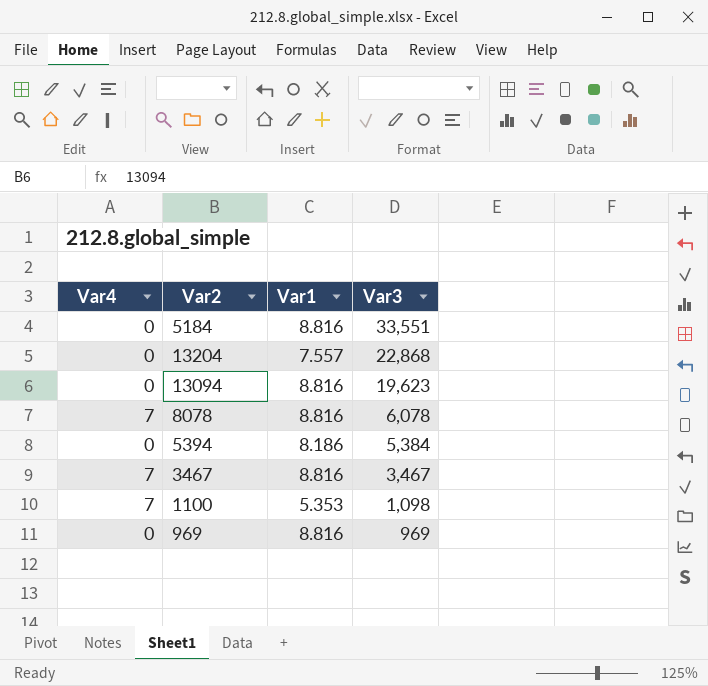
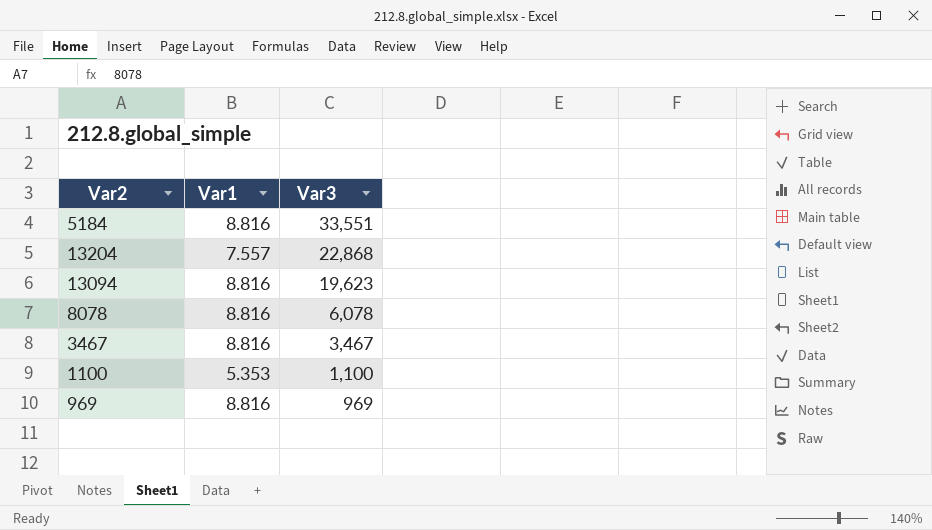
column Var4 | position: 1 -> none
row 5394: 0 | 8.186 | 5,384 -> none
1100 | Var3: 1,098 -> 1,100

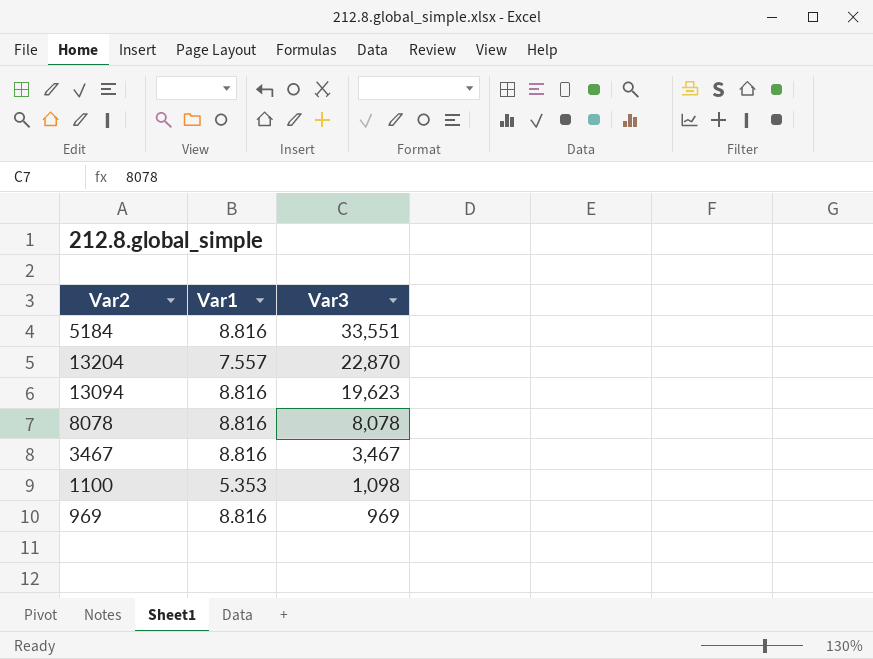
13204 | Var3: 22,868 -> 22,870
8078 | Var3: 6,078 -> 8,078
1100 | Var3: 1,100 -> 1,098

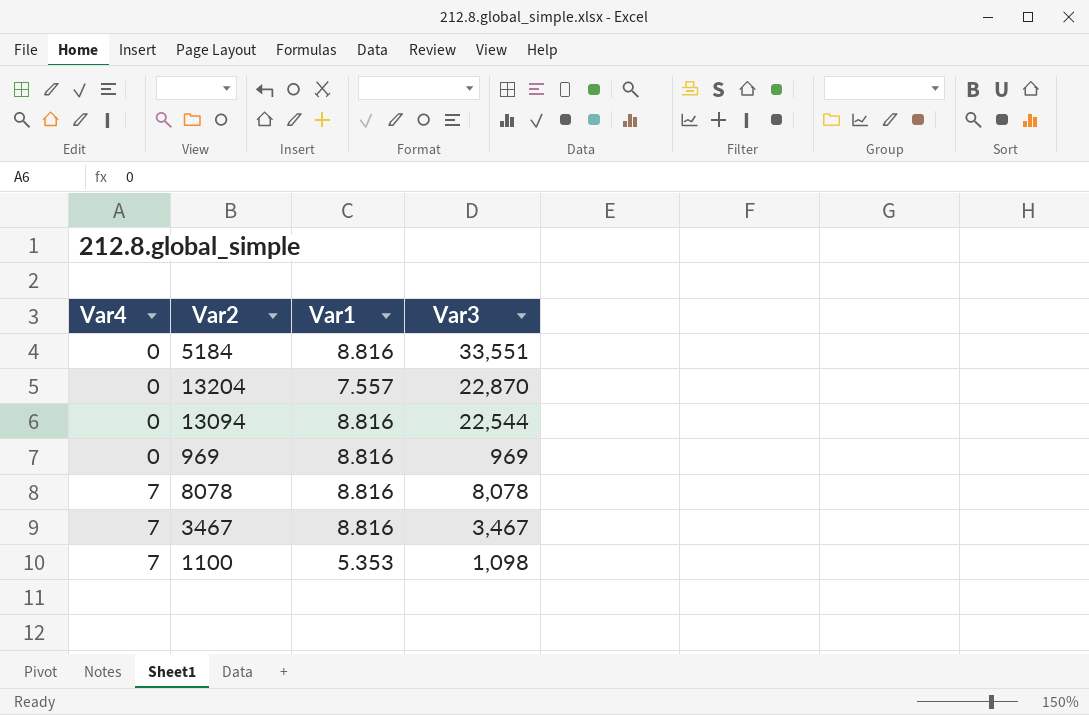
row order: Var3 descending -> Var4 ascending
column Var4 | position: none -> 1
13094 | Var3: 19,623 -> 22,544

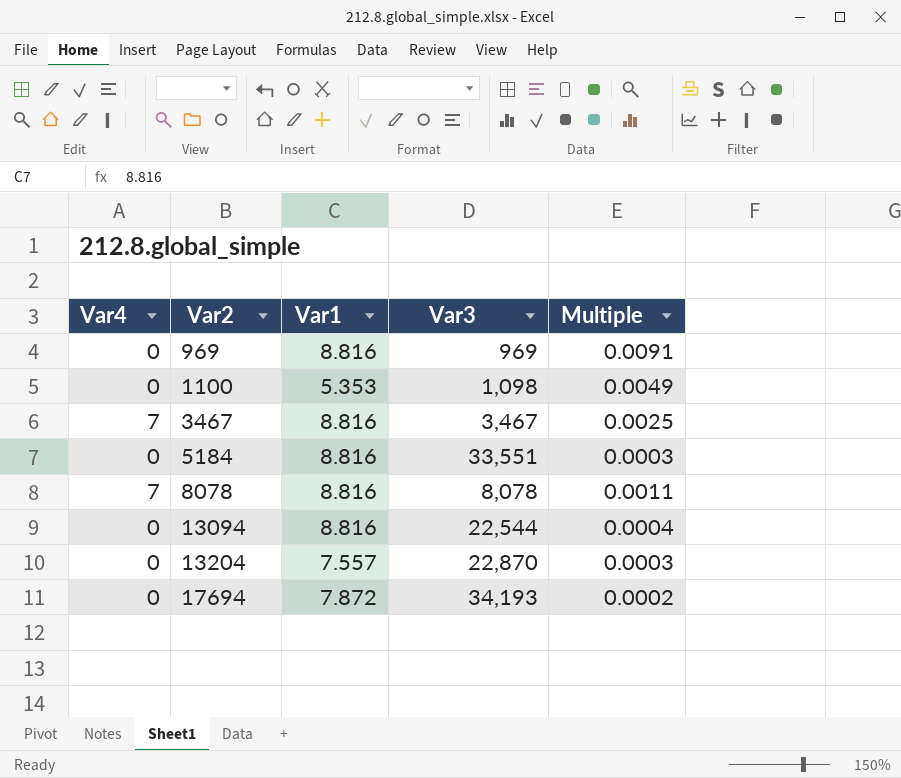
row order: Var4 ascending -> Var2 ascending
column Multiple | formula: none -> [Var1] / [Var3]
1100 | Var4: 7 -> 0
row 17694: none -> 0 | 7.872 | 34,193 | 0.0002

